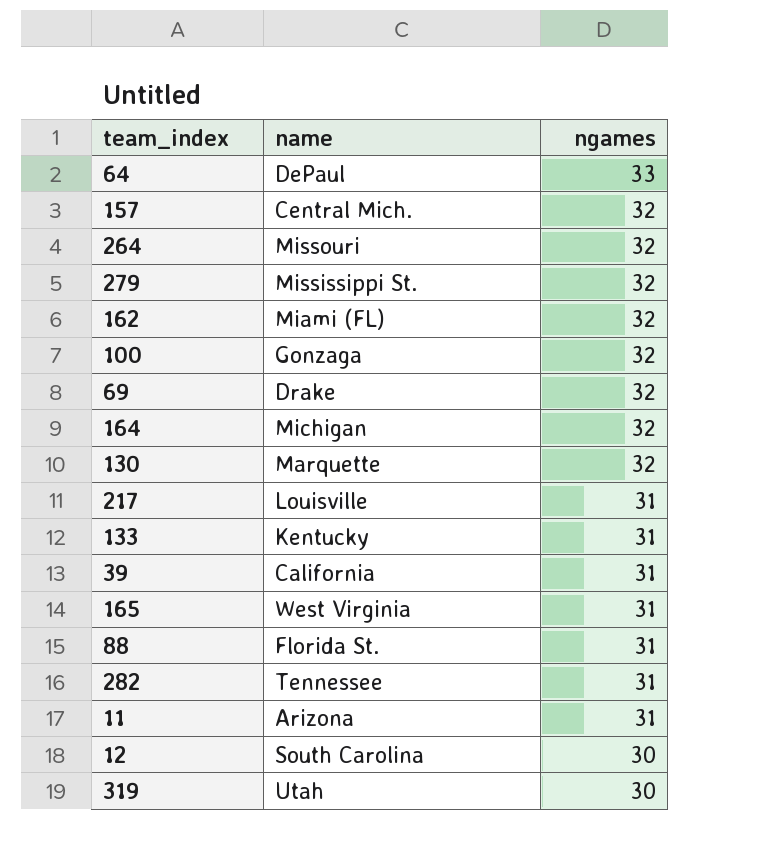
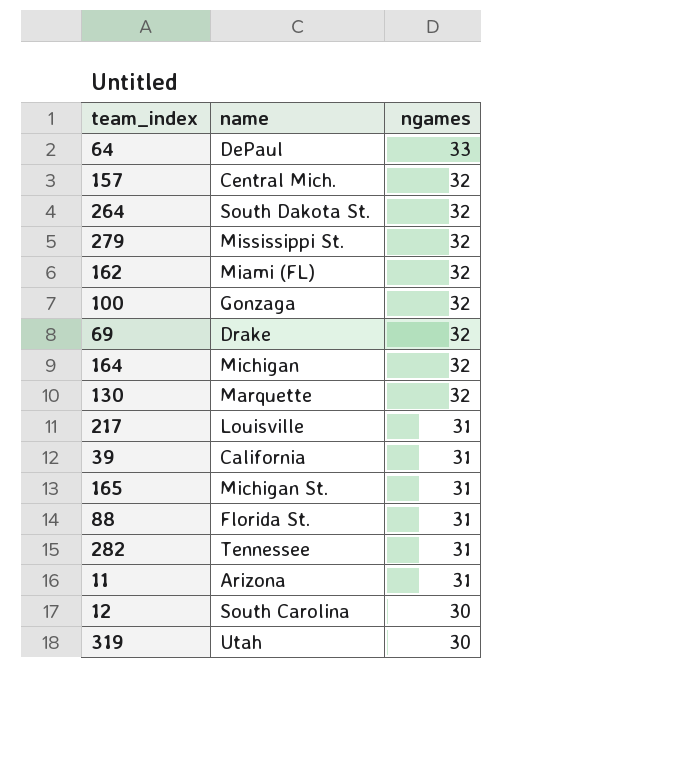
row 133: Kentucky | 31 -> none
264 | name: Missouri -> South Dakota St.
165 | name: West Virginia -> Michigan St.

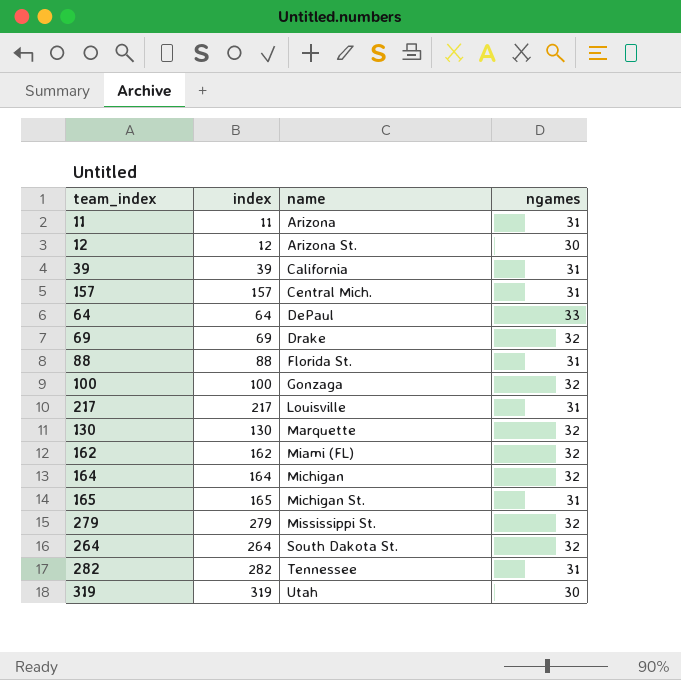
row order: ngames descending -> name ascending
column index | position: none -> 2
12 | name: South Carolina -> Arizona St.
157 | ngames: 32 -> 31

